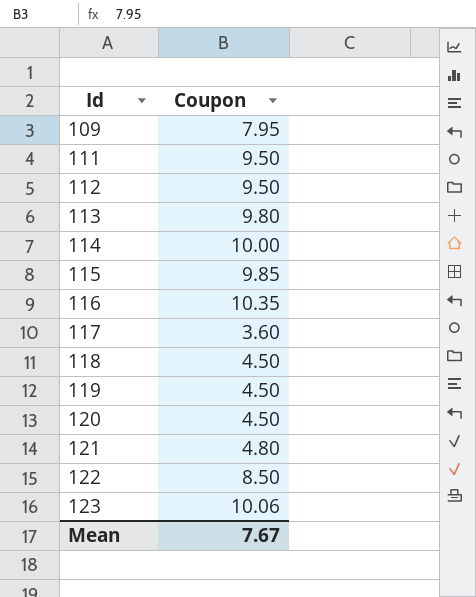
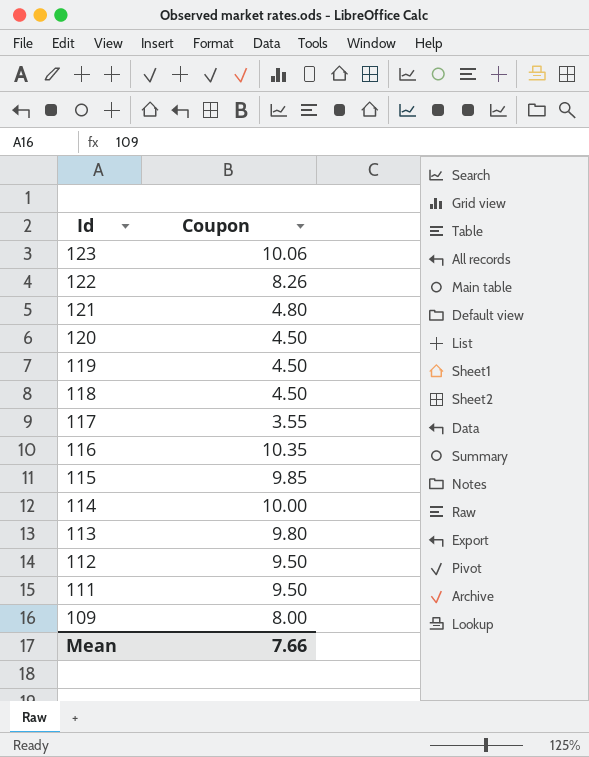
row order: Id ascending -> Id descending
122 | Coupon: 8.50 -> 8.26
117 | Coupon: 3.60 -> 3.55
109 | Coupon: 7.95 -> 8.00
Mean | Coupon: 7.67 -> 7.66

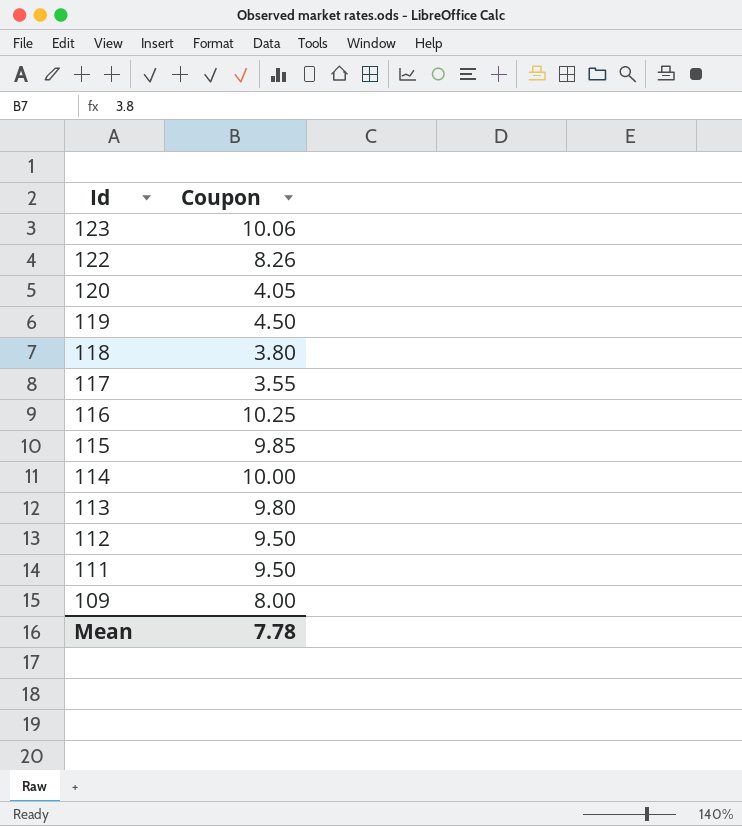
row 121: 4.80 -> none
120 | Coupon: 4.50 -> 4.05
118 | Coupon: 4.50 -> 3.80
116 | Coupon: 10.35 -> 10.25
Mean | Coupon: 7.66 -> 7.78

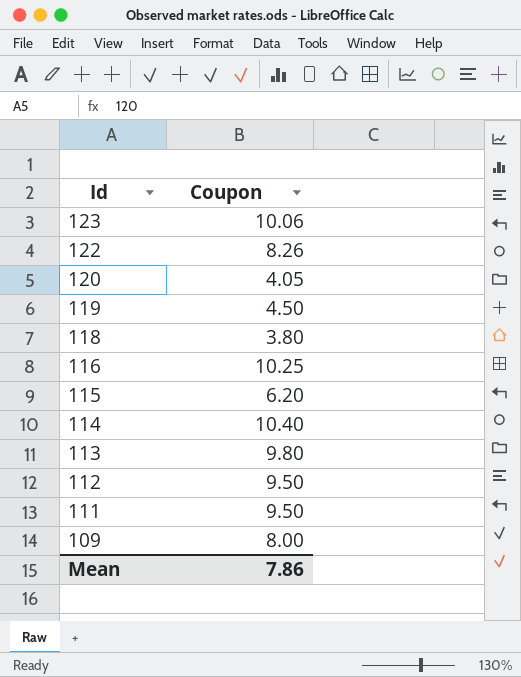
row 117: 3.55 -> none
115 | Coupon: 9.85 -> 6.20
114 | Coupon: 10.00 -> 10.40
Mean | Coupon: 7.78 -> 7.86

